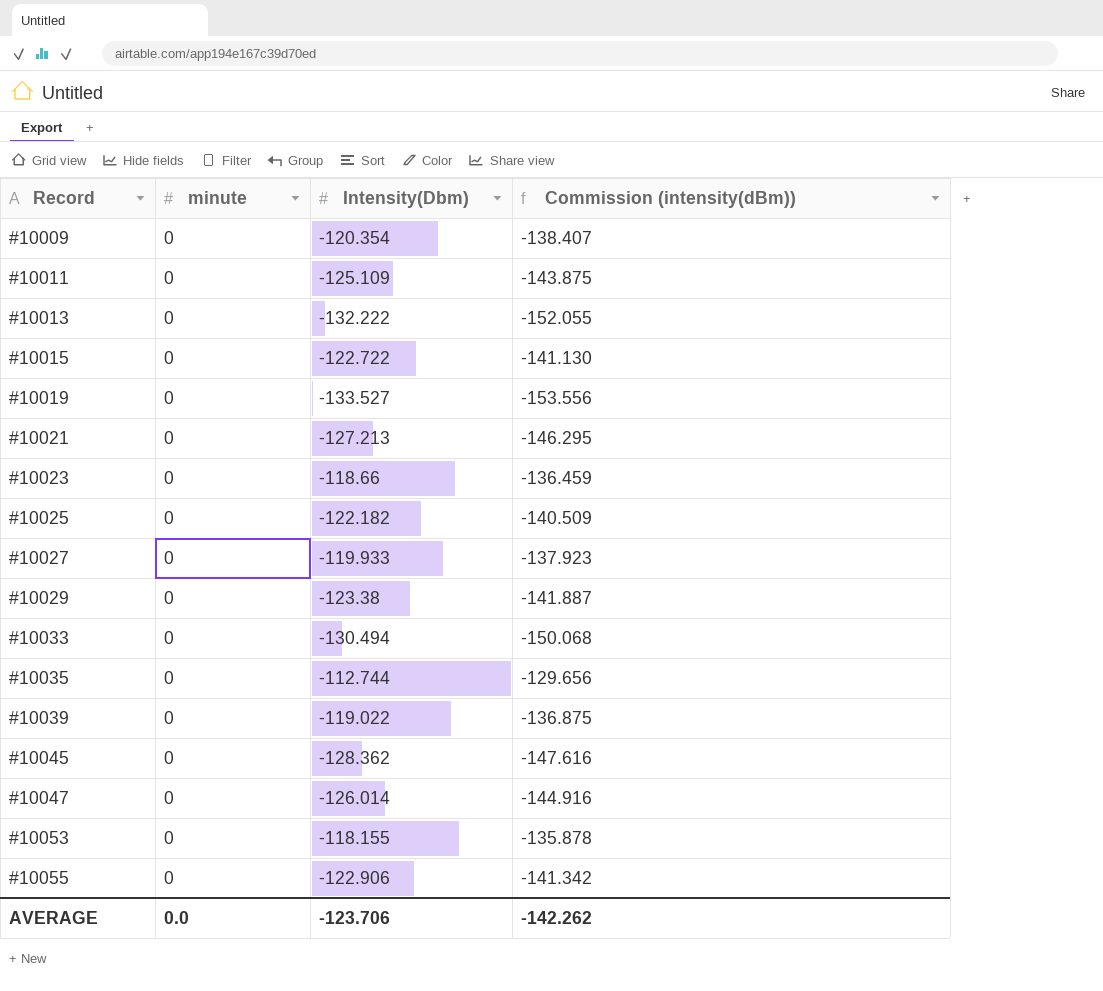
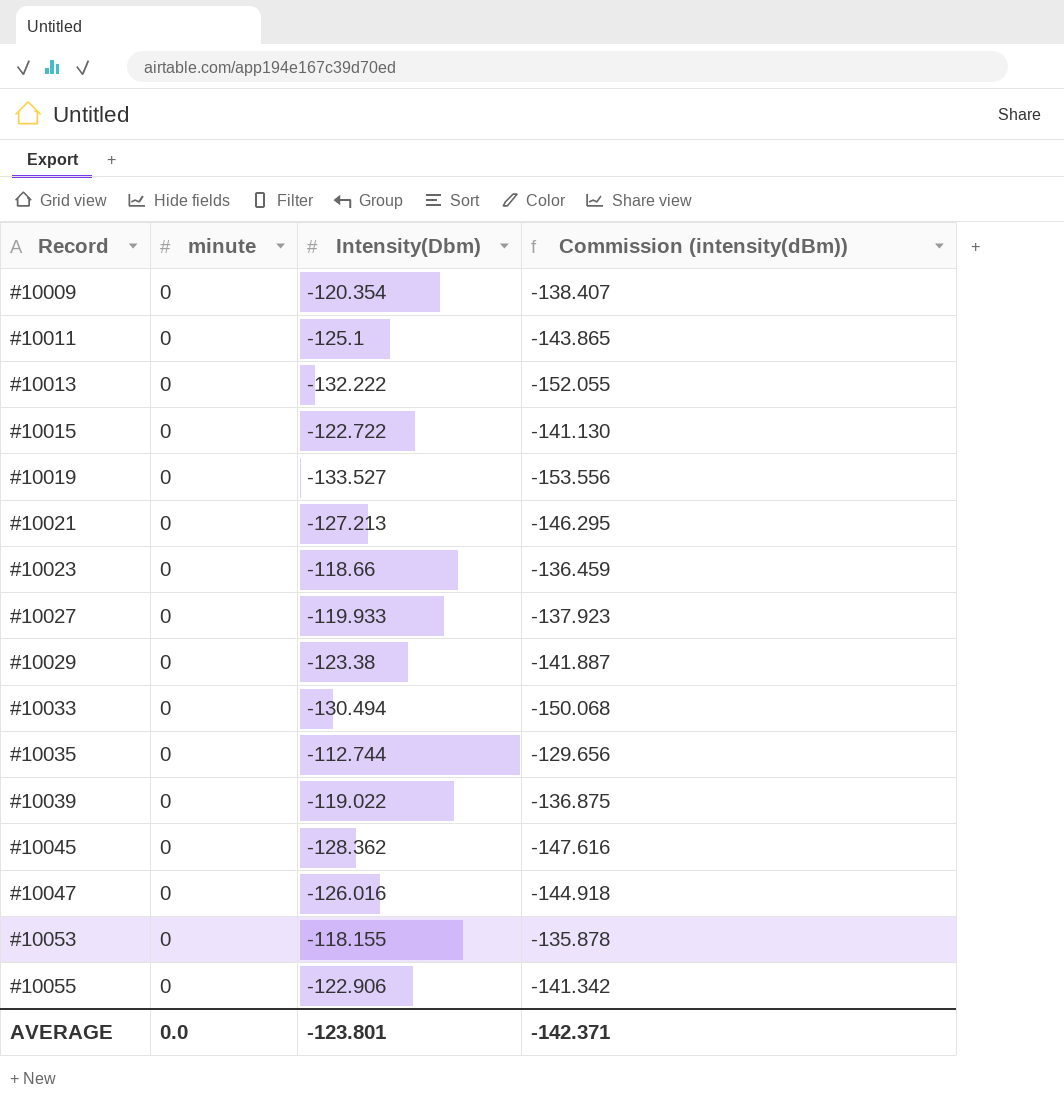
row #10025: 0 | -122.182 | -140.509 -> none
#10011 | Intensity(Dbm): -125.109 -> -125.1
#10011 | Commission (intensity(dBm)): -143.875 -> -143.865
#10047 | Intensity(Dbm): -126.014 -> -126.016
#10047 | Commission (intensity(dBm)): -144.916 -> -144.918
AVERAGE | Intensity(Dbm): -123.706 -> -123.801
AVERAGE | Commission (intensity(dBm)): -142.262 -> -142.371

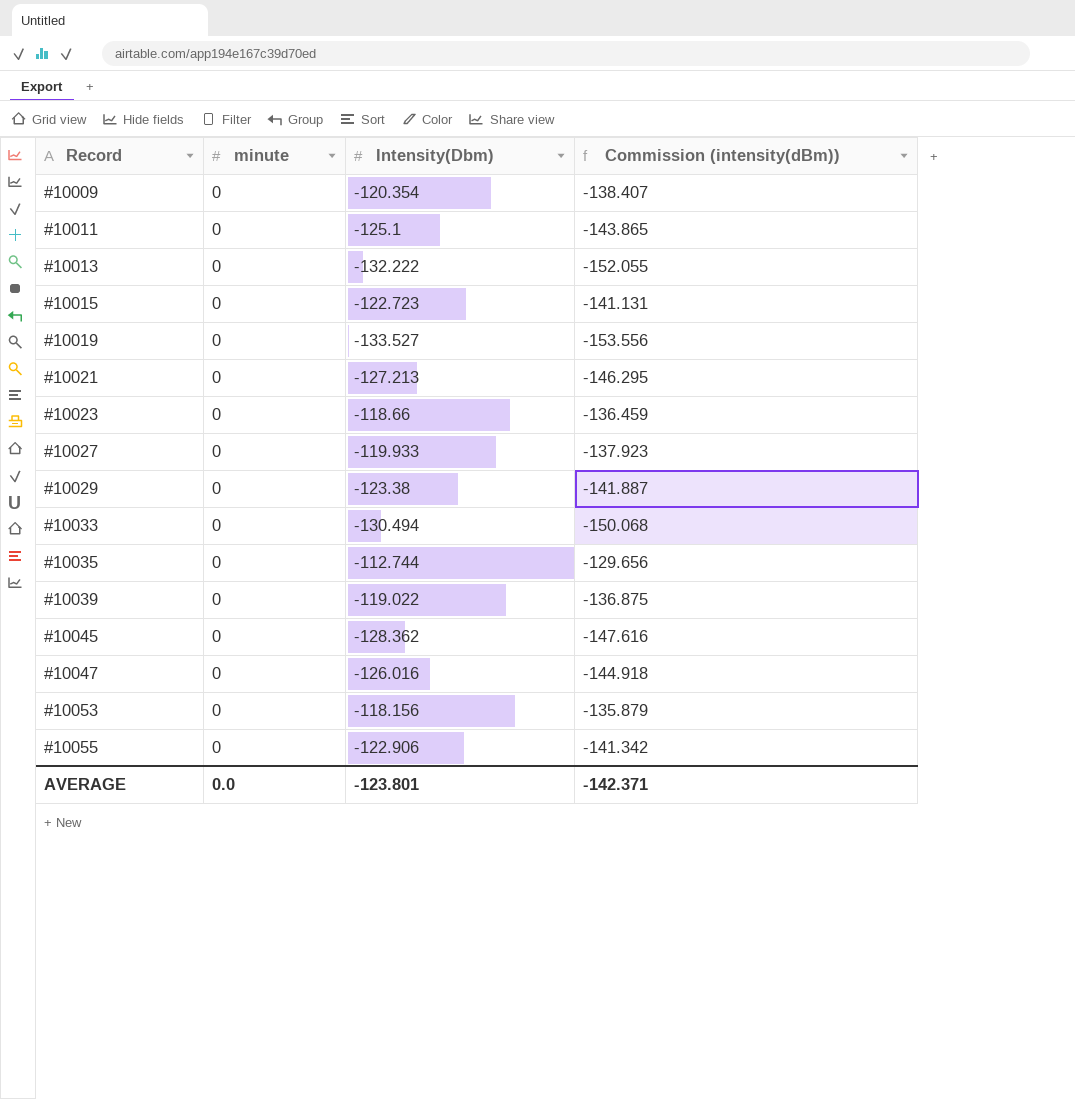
#10015 | Intensity(Dbm): -122.722 -> -122.723
#10015 | Commission (intensity(dBm)): -141.130 -> -141.131
#10053 | Intensity(Dbm): -118.155 -> -118.156
#10053 | Commission (intensity(dBm)): -135.878 -> -135.879

